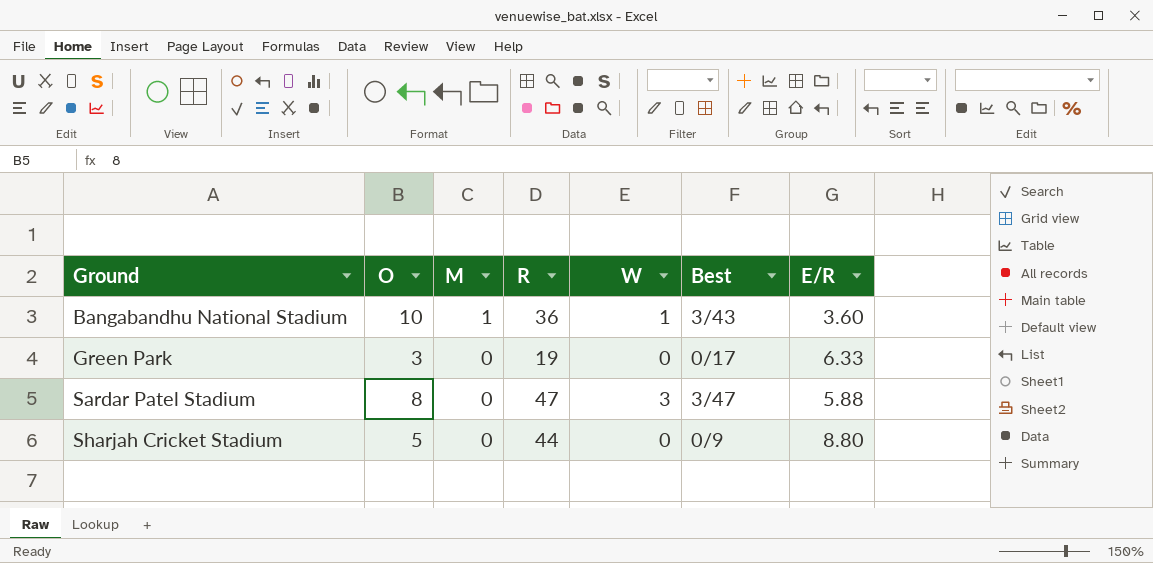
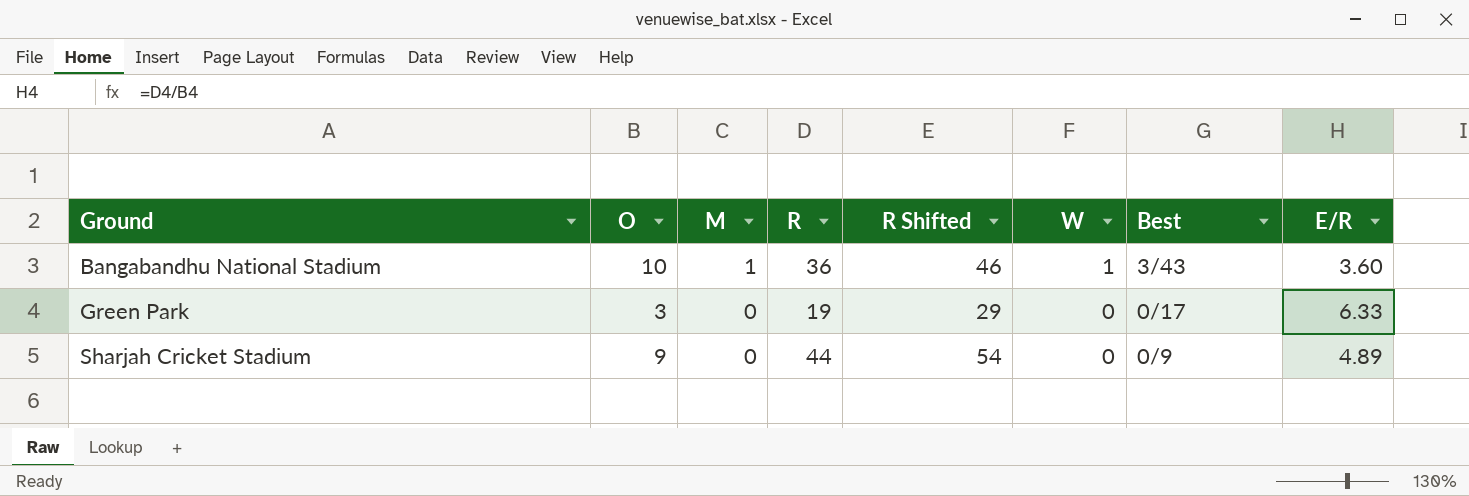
column R Shifted | formula: none -> [R] + 10
row Sardar Patel Stadium: 8 | 0 | 47 | 3 | 3/47 | 5.88 -> none
Sharjah Cricket Stadium | O: 5 -> 9
Sharjah Cricket Stadium | E/R: 8.80 -> 4.89

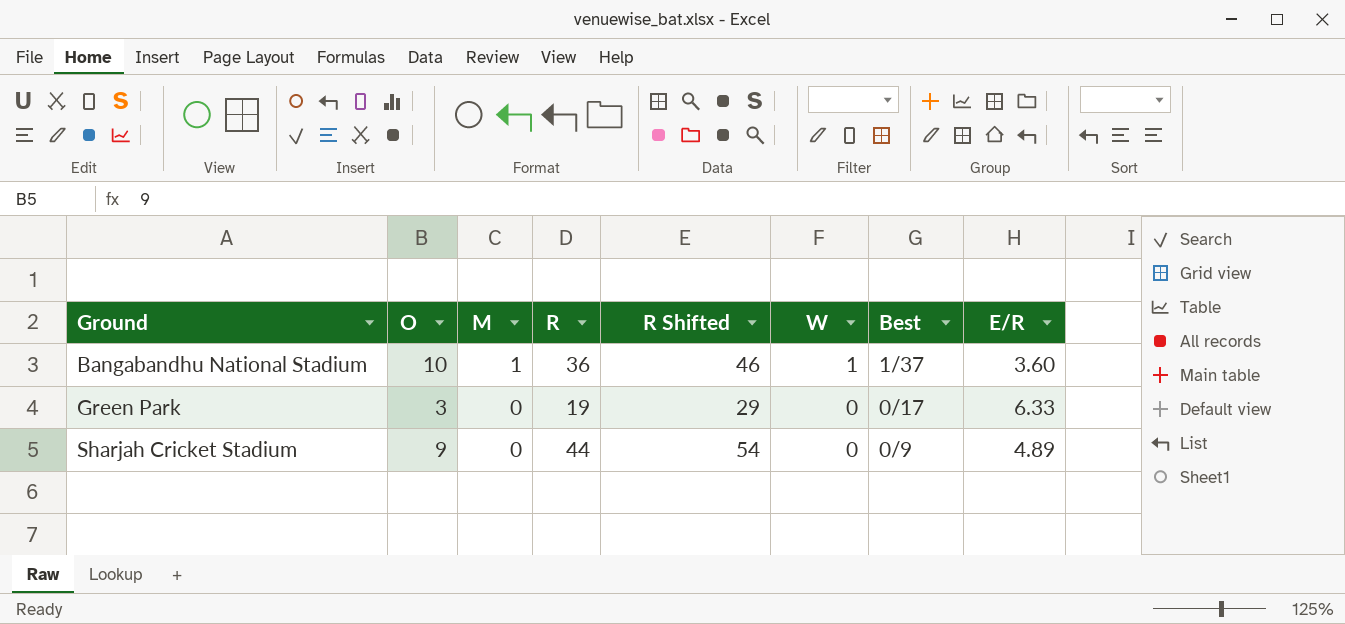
Bangabandhu National Stadium | Best: 3/43 -> 1/37

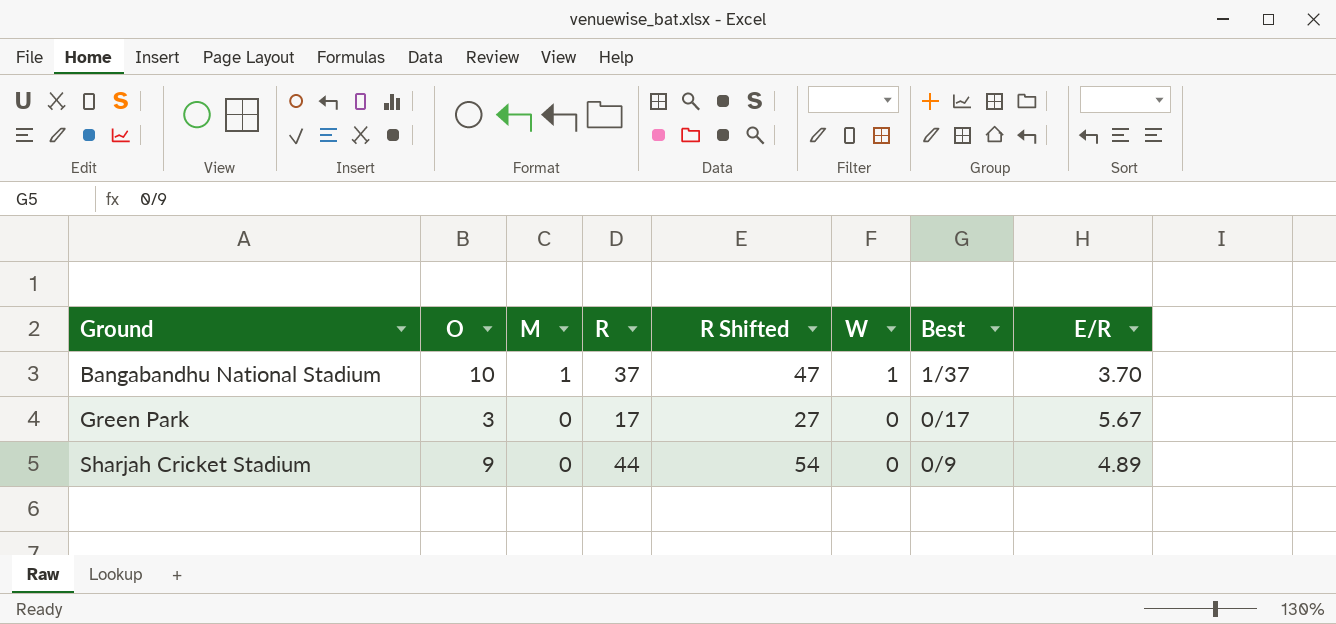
Bangabandhu National Stadium | R: 36 -> 37
Bangabandhu National Stadium | R Shifted: 46 -> 47
Bangabandhu National Stadium | E/R: 3.60 -> 3.70
Green Park | R: 19 -> 17
Green Park | R Shifted: 29 -> 27
Green Park | E/R: 6.33 -> 5.67

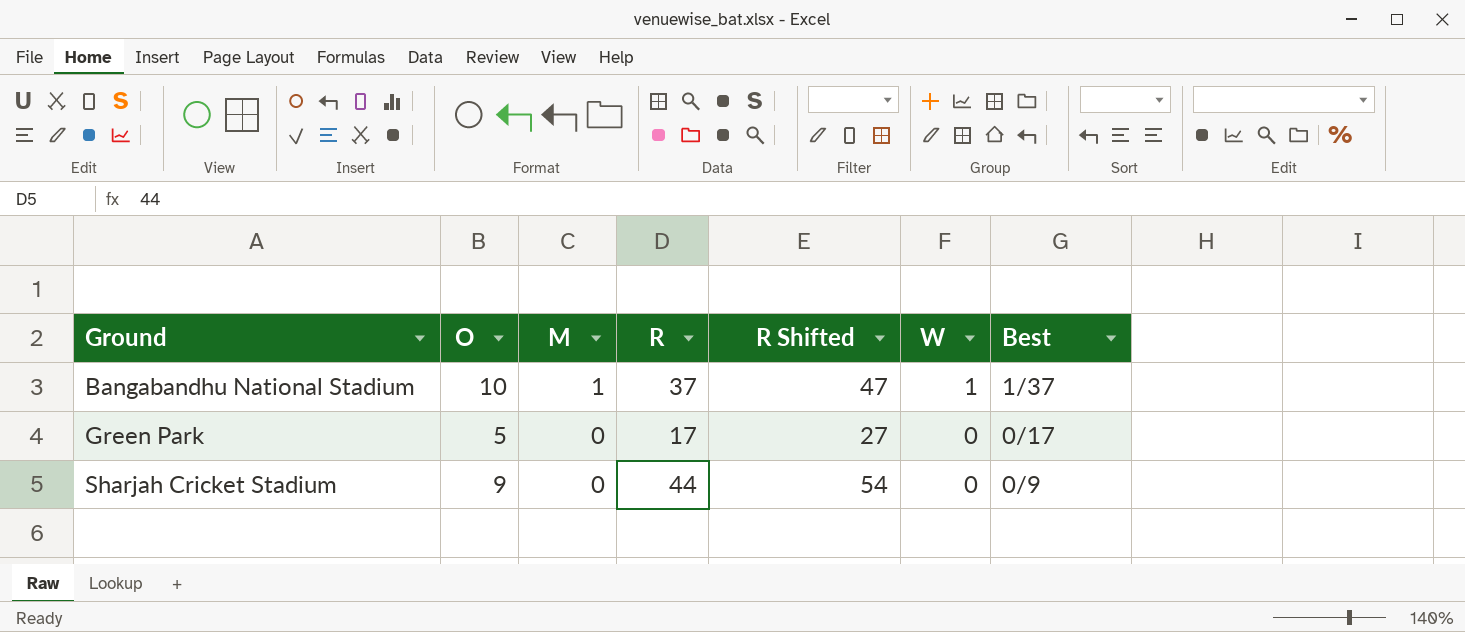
column E/R | formula: [R] / [O] -> none
Green Park | O: 3 -> 5

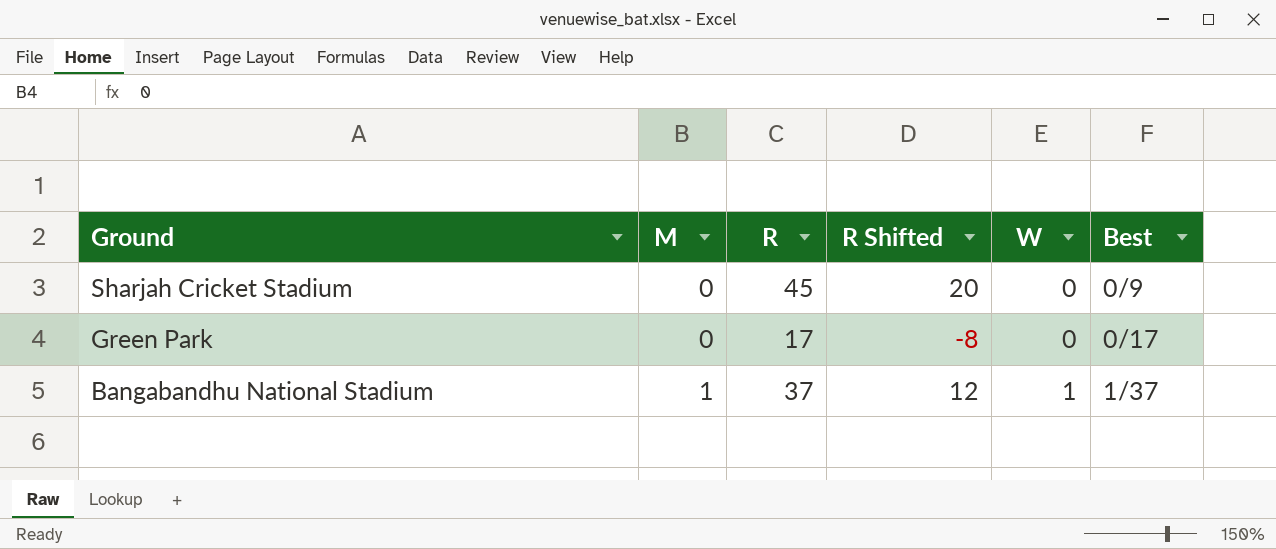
row order: Ground ascending -> Ground descending
column O | position: 2 -> none
column R Shifted | formula: [R] + 10 -> [R] - 25
Sharjah Cricket Stadium | R: 44 -> 45

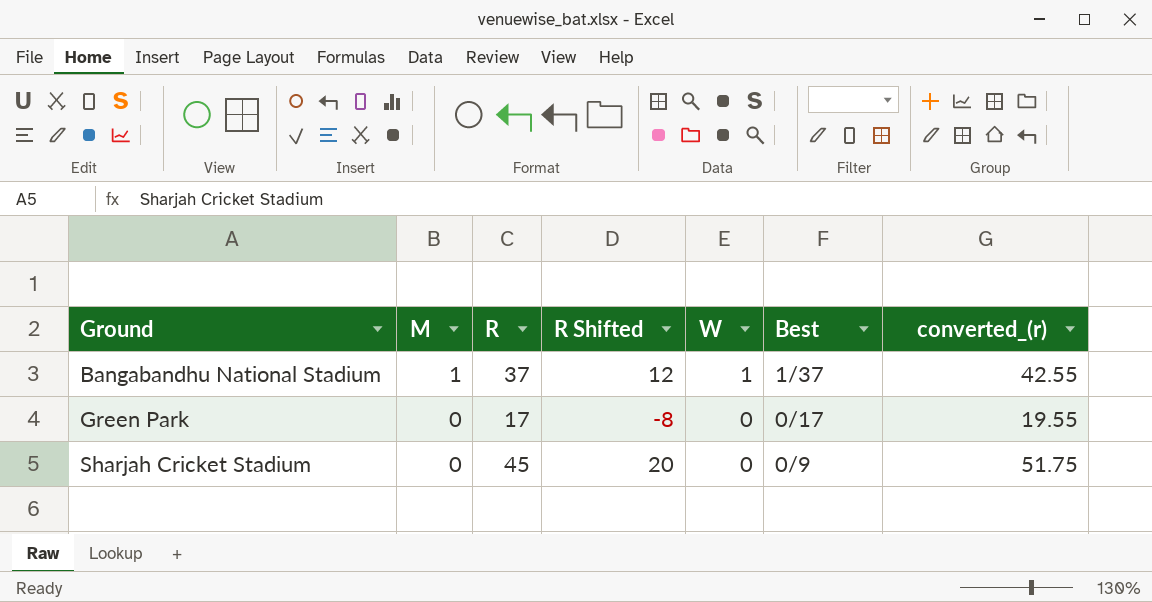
row order: Ground descending -> Ground ascending
column converted_(r) | formula: none -> [R] * 1.15

